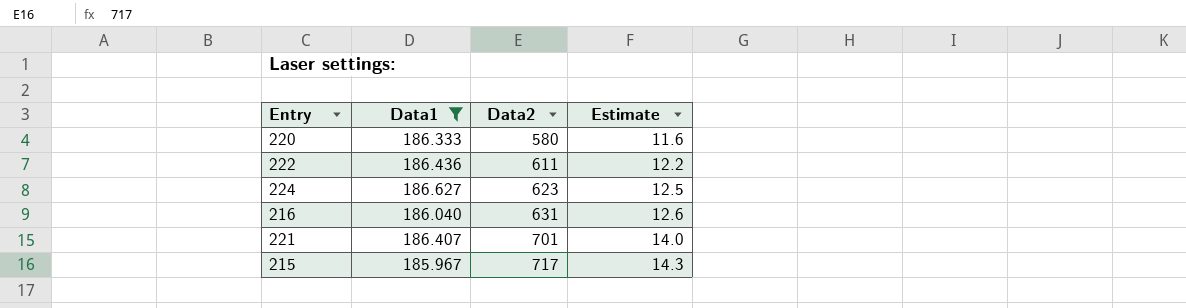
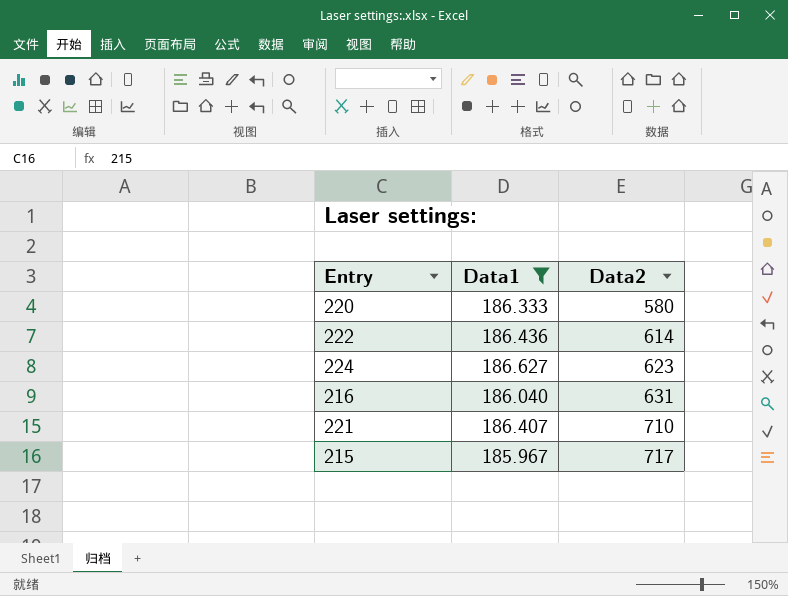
column Estimate | formula: [Data2] * 0.02 -> none
222 | Data2: 611 -> 614
221 | Data2: 701 -> 710

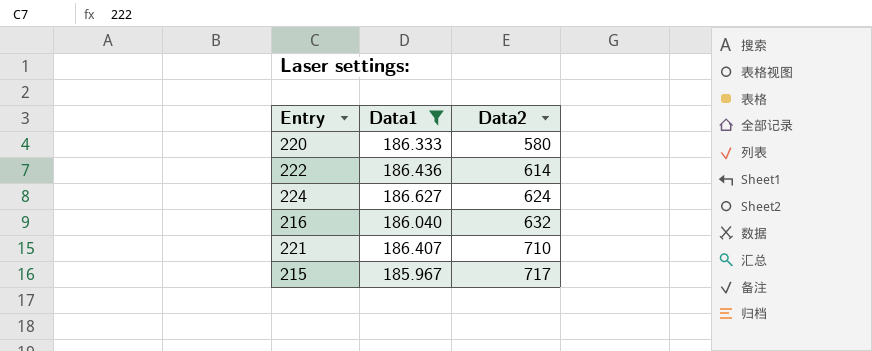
224 | Data2: 623 -> 624
216 | Data2: 631 -> 632

